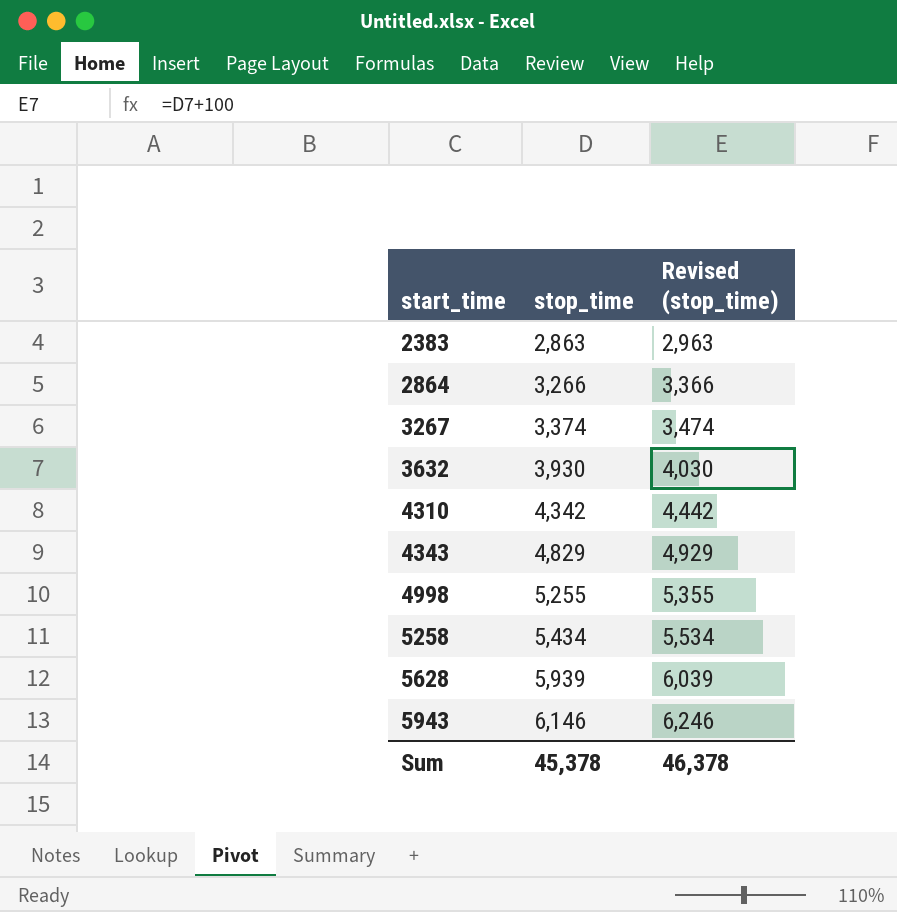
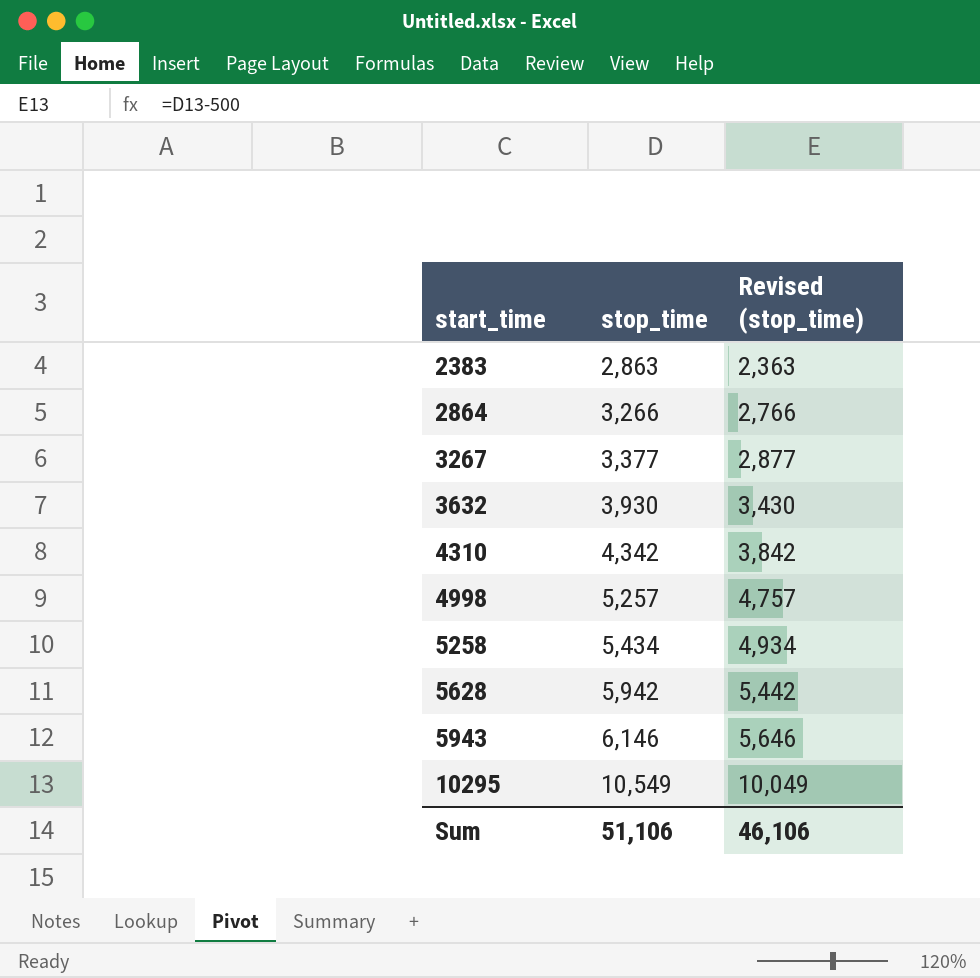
column Revised (stop_time) | formula: [stop_time] + 100 -> [stop_time] - 500
row 4343: 4,829 | 4,929 -> none
3267 | stop_time: 3,374 -> 3,377
4998 | stop_time: 5,255 -> 5,257
5628 | stop_time: 5,939 -> 5,942
row 10295: none -> 10,549 | 10,049
Sum | stop_time: 45,378 -> 51,106
Sum | Revised (stop_time): 46,378 -> 46,106

